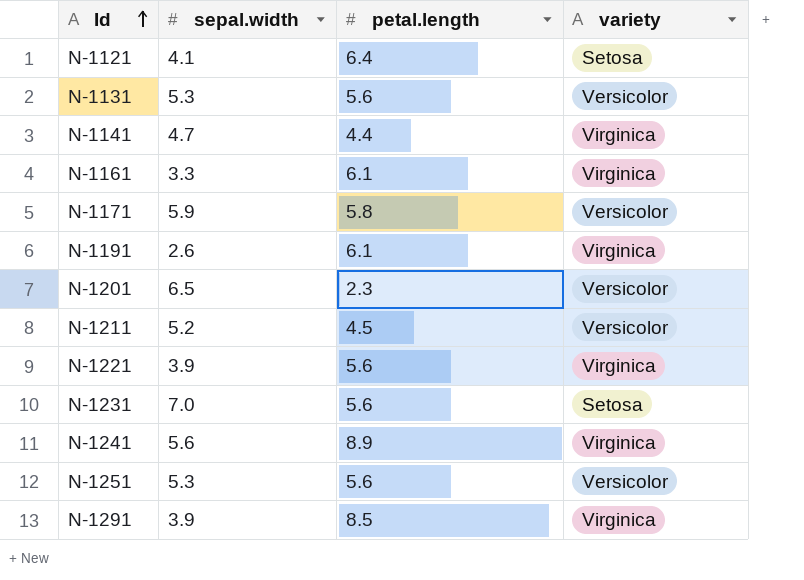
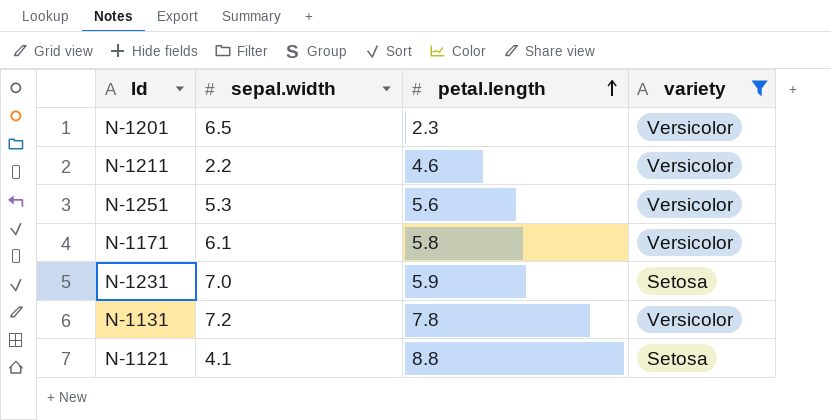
filter: none -> variety != Virginica
row order: Id ascending -> petal.length ascending
N-1211 | sepal.width: 5.2 -> 2.2
N-1211 | petal.length: 4.5 -> 4.6
N-1171 | sepal.width: 5.9 -> 6.1
N-1231 | petal.length: 5.6 -> 5.9
N-1131 | sepal.width: 5.3 -> 7.2
N-1131 | petal.length: 5.6 -> 7.8
N-1121 | petal.length: 6.4 -> 8.8

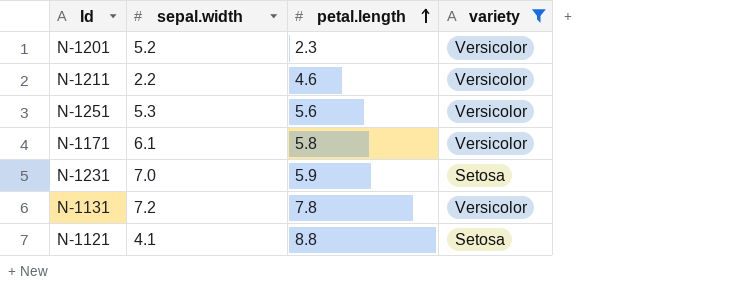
N-1201 | sepal.width: 6.5 -> 5.2

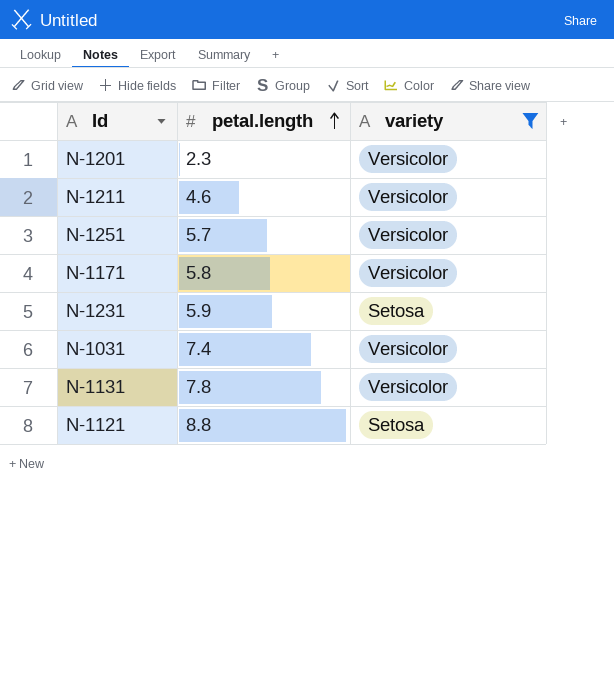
column sepal.width | position: 2 -> none
N-1251 | petal.length: 5.6 -> 5.7
row N-1031: none -> 7.4 | Versicolor

